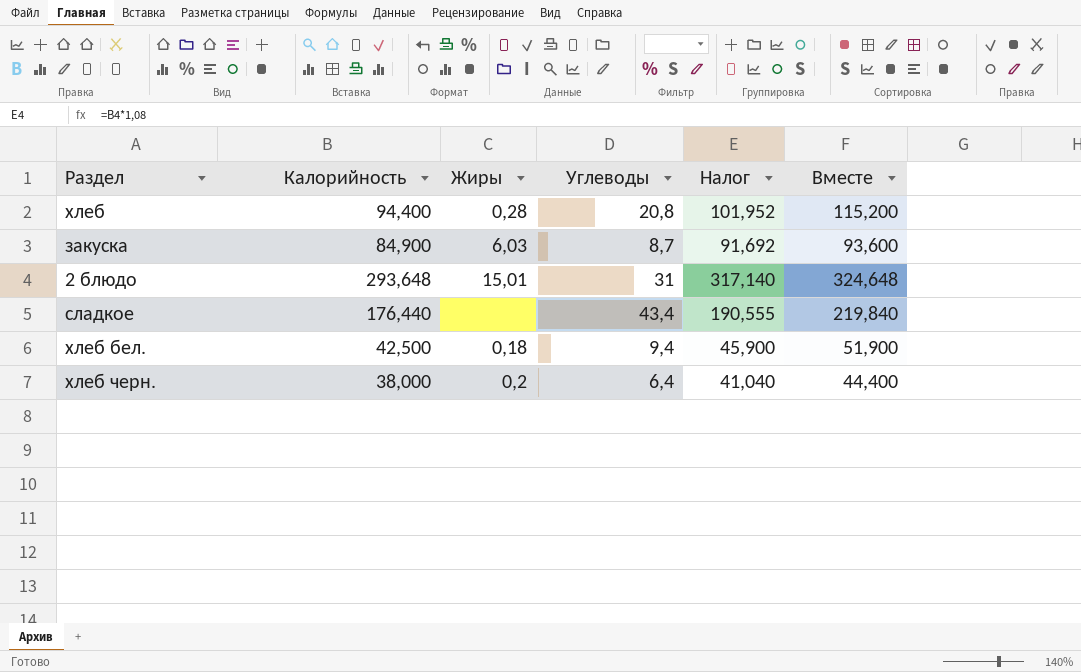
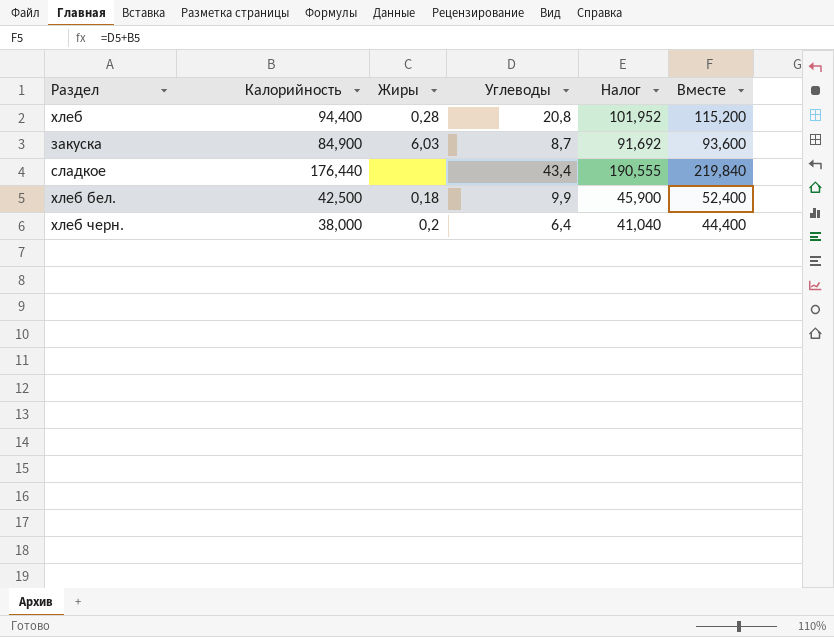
row 2 блюдо: 293,648 | 15,01 | 31 | 317,140 | 324,648 -> none
хлеб бел. | Углеводы: 9,4 -> 9,9
хлеб бел. | Вместе: 51,900 -> 52,400

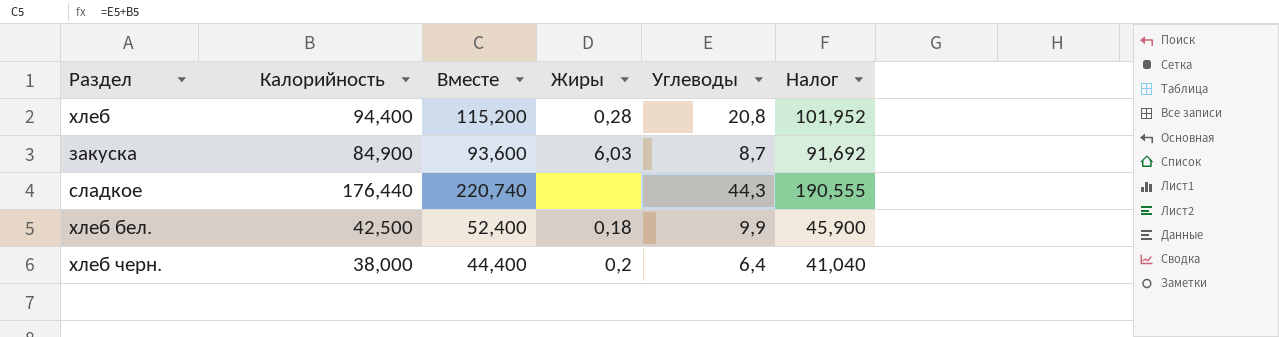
column Вместе | position: 6 -> 3
сладкое | Вместе: 219,840 -> 220,740
сладкое | Углеводы: 43,4 -> 44,3

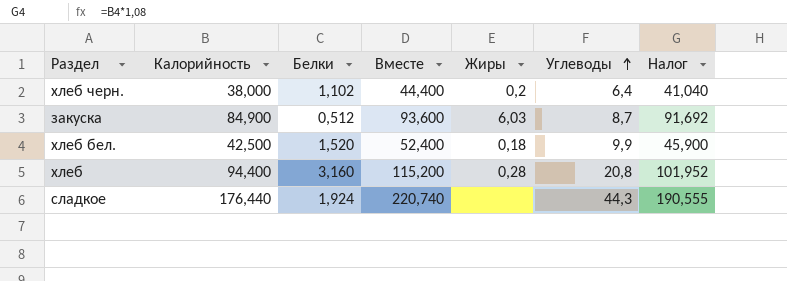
row order: none -> Углеводы ascending
column Белки | position: none -> 3

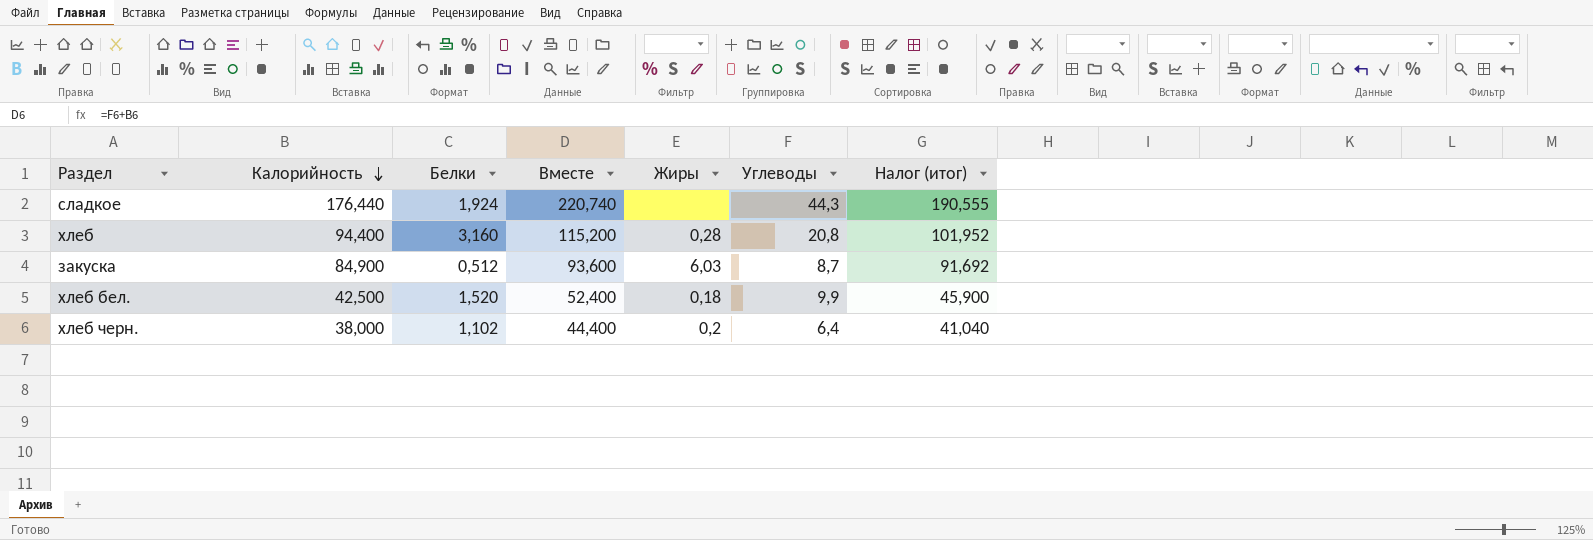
row order: Углеводы ascending -> Калорийность descending
column name: Налог -> Налог (итог)

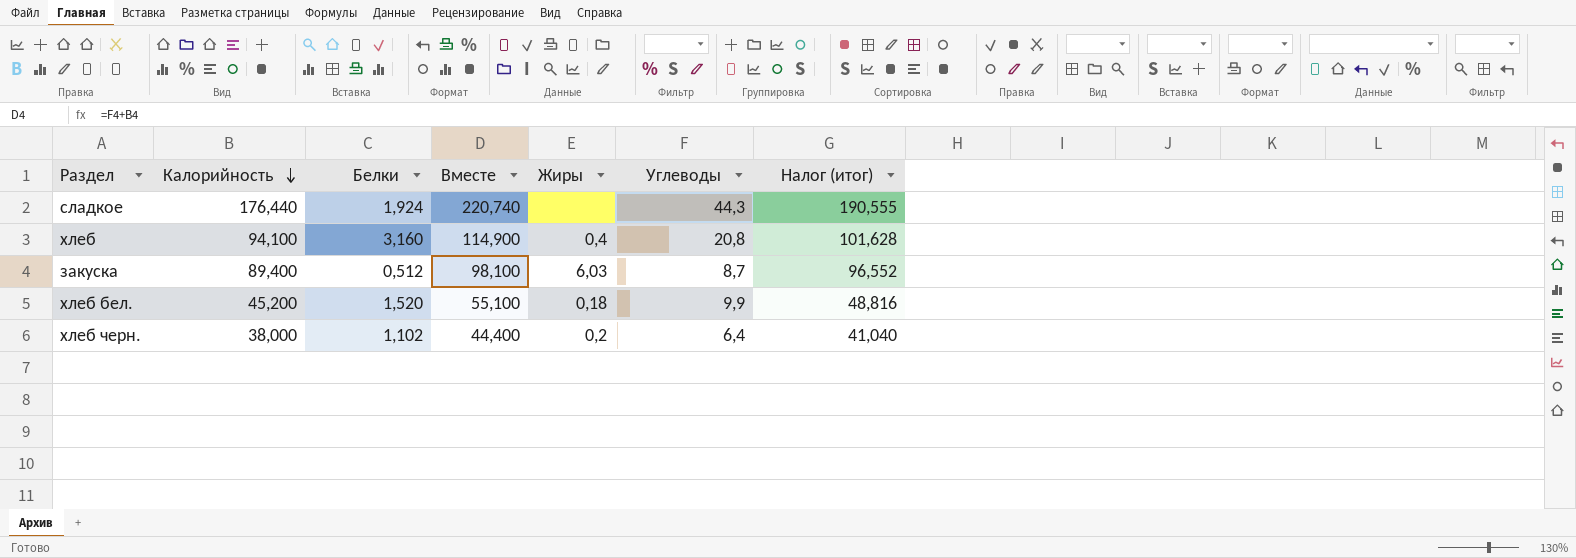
хлеб | Калорийность: 94,400 -> 94,100
хлеб | Вместе: 115,200 -> 114,900
хлеб | Жиры: 0,28 -> 0,4
хлеб | Налог (итог): 101,952 -> 101,628
закуска | Калорийность: 84,900 -> 89,400
закуска | Вместе: 93,600 -> 98,100
закуска | Налог (итог): 91,692 -> 96,552
хлеб бел. | Калорийность: 42,500 -> 45,200
хлеб бел. | Вместе: 52,400 -> 55,100
хлеб бел. | Налог (итог): 45,900 -> 48,816

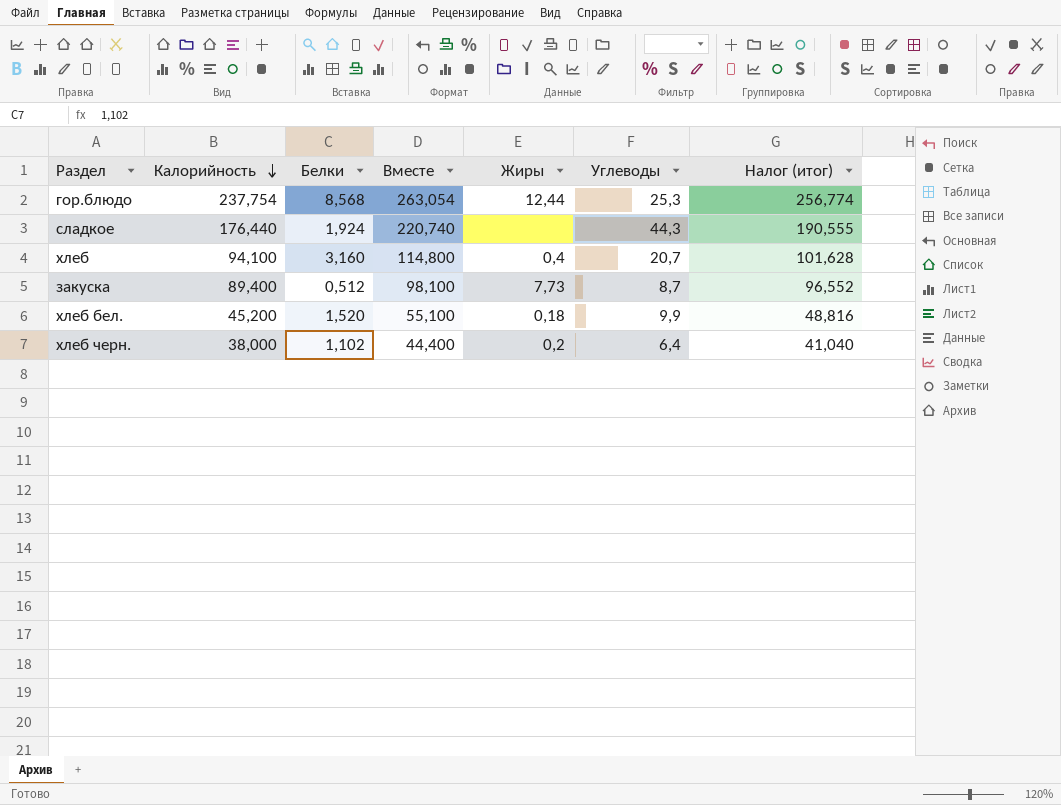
row гор.блюдо: none -> 237,754 | 8,568 | 263,054 | 12,44 | 25,3 | 256,774
хлеб | Вместе: 114,900 -> 114,800
хлеб | Углеводы: 20,8 -> 20,7
закуска | Жиры: 6,03 -> 7,73

